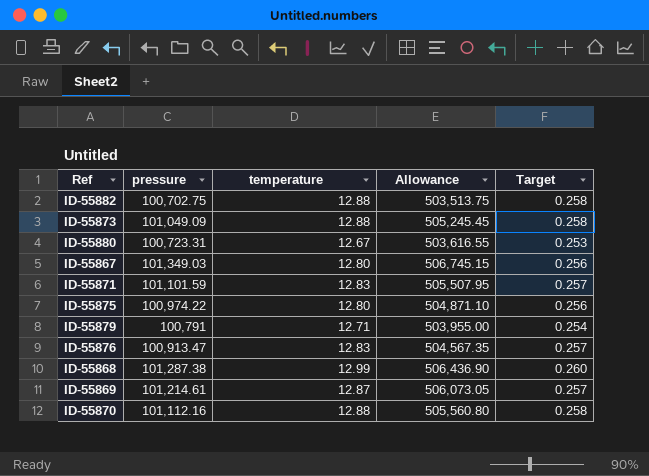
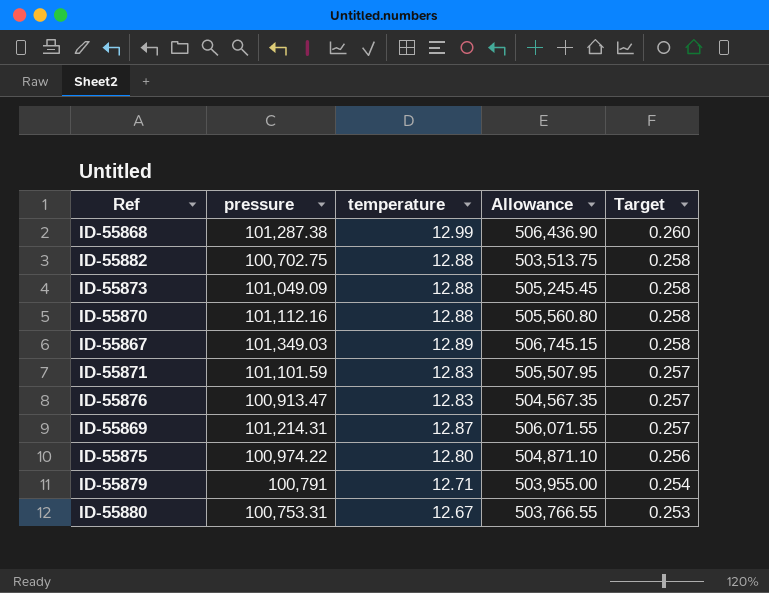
row order: none -> Target descending
ID-55867 | temperature: 12.80 -> 12.89
ID-55867 | Target: 0.256 -> 0.258
ID-55869 | pressure: 101,214.61 -> 101,214.31
ID-55869 | Allowance: 506,073.05 -> 506,071.55
ID-55880 | pressure: 100,723.31 -> 100,753.31
ID-55880 | Allowance: 503,616.55 -> 503,766.55

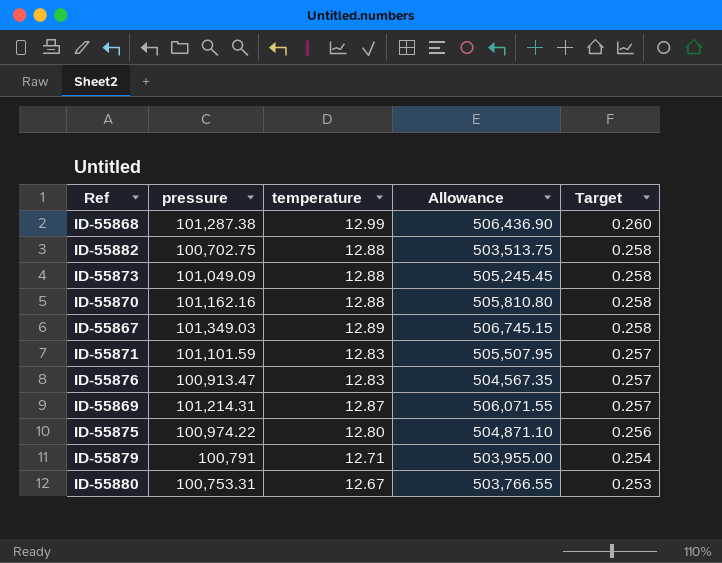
ID-55870 | pressure: 101,112.16 -> 101,162.16
ID-55870 | Allowance: 505,560.80 -> 505,810.80

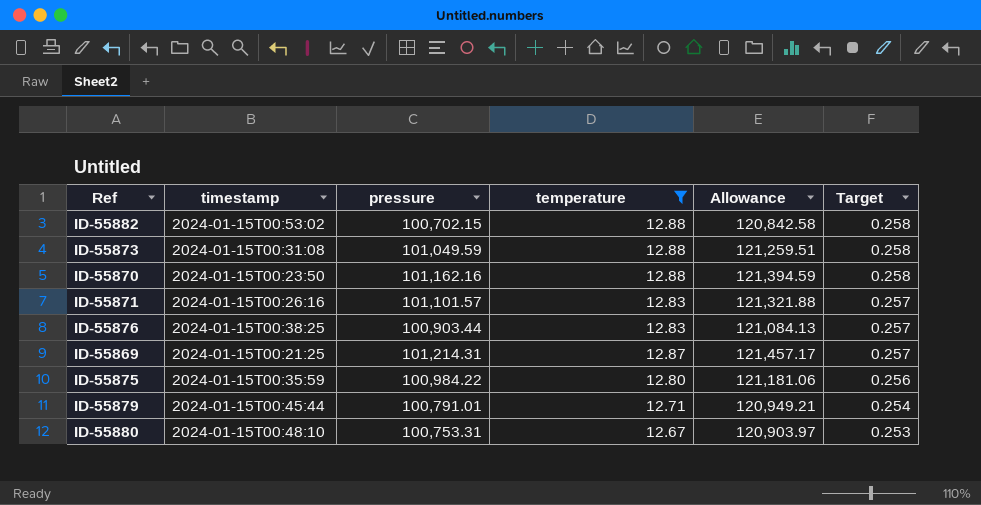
filter: none -> temperature <= 12.88
column timestamp | position: none -> 2
column Allowance | formula: [pressure] * 5 -> [pressure] * 1.2
ID-55882 | pressure: 100,702.75 -> 100,702.15
ID-55873 | pressure: 101,049.09 -> 101,049.59
ID-55871 | pressure: 101,101.59 -> 101,101.57
ID-55876 | pressure: 100,913.47 -> 100,903.44
ID-55875 | pressure: 100,974.22 -> 100,984.22
ID-55879 | pressure: 100,791 -> 100,791.01

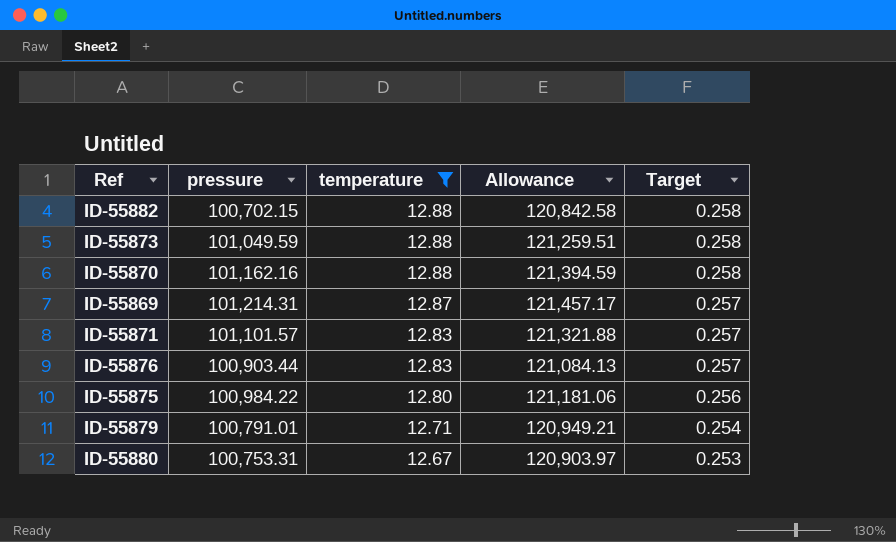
row order: Target descending -> temperature descending
column timestamp | position: 2 -> none

